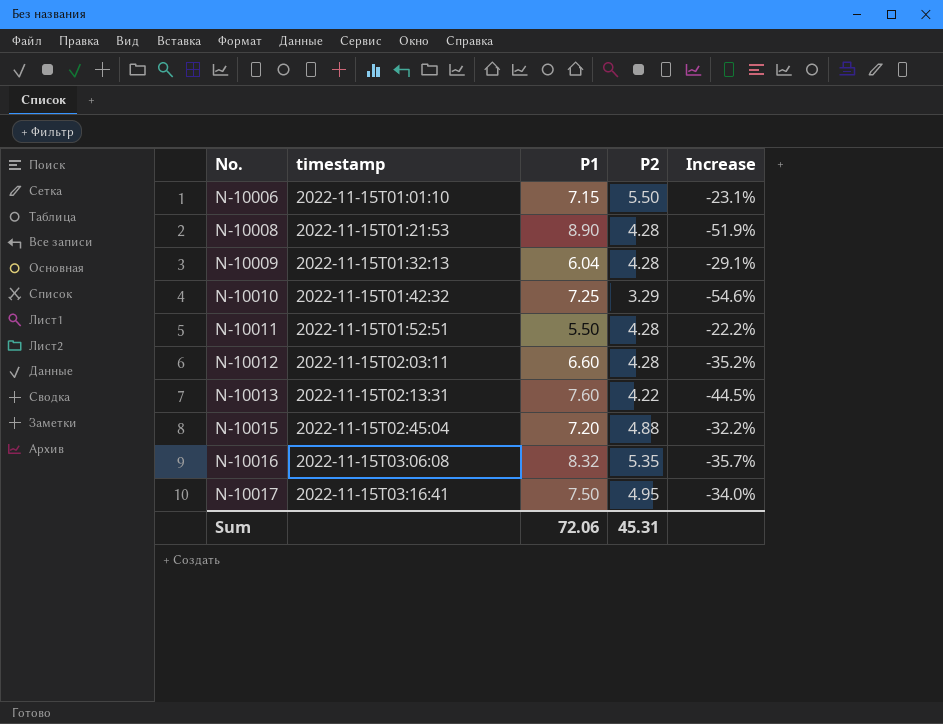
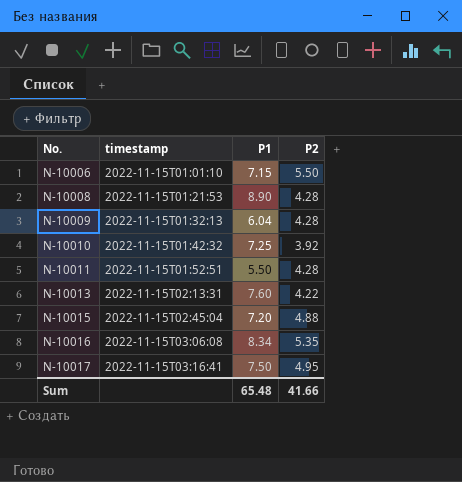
column Increase | formula: ([P2] - [P1]) / [P1] -> none
row N-10012: 2022-11-15T02:03:11 | 6.60 | 4.28 | -35.2% -> none
N-10010 | P2: 3.29 -> 3.92
N-10016 | P1: 8.32 -> 8.34
Sum | P1: 72.06 -> 65.48
Sum | P2: 45.31 -> 41.66

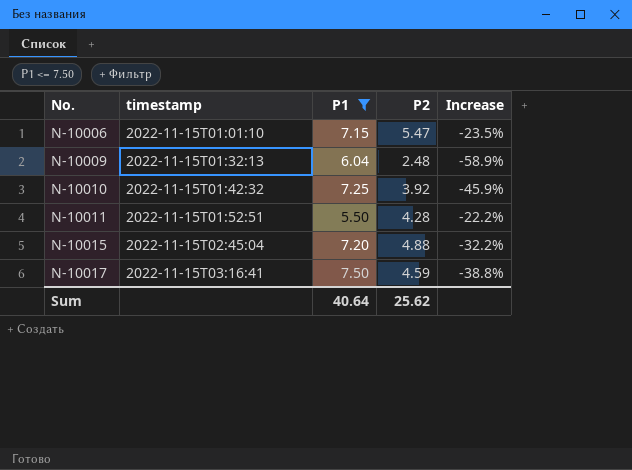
filter: none -> P1 <= 7.50
column Increase | formula: none -> ([P2] - [P1]) / [P1]
N-10006 | P2: 5.50 -> 5.47
N-10009 | P2: 4.28 -> 2.48
N-10017 | P2: 4.95 -> 4.59
Sum | P1: 65.48 -> 40.64
Sum | P2: 41.66 -> 25.62

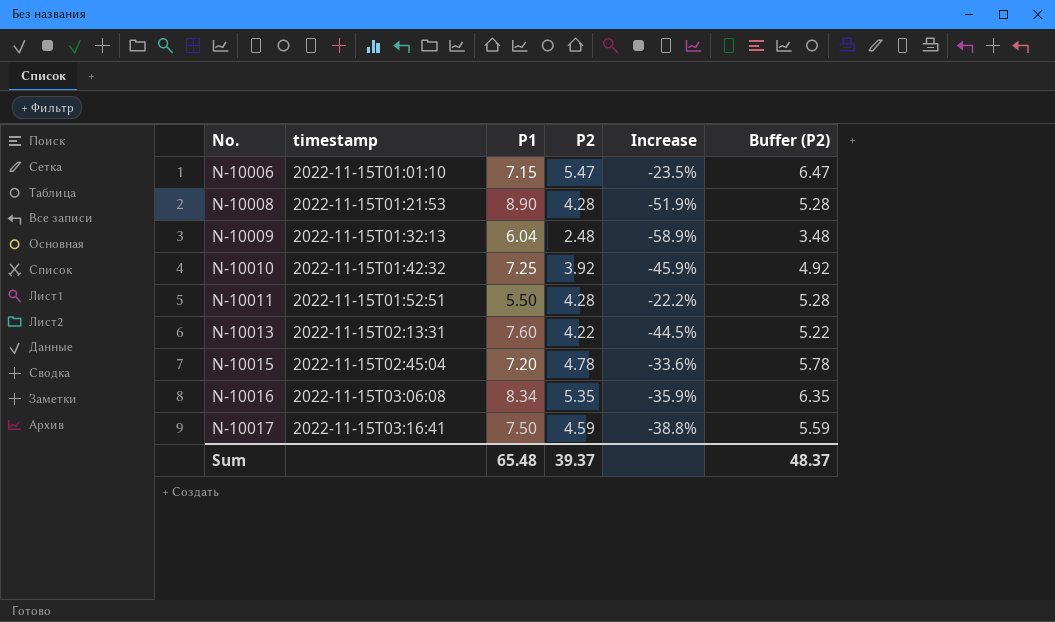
filter: P1 <= 7.50 -> none
column Buffer (P2) | formula: none -> [P2] + 1
N-10015 | P2: 4.88 -> 4.78
N-10015 | Increase: -32.2% -> -33.6%
Sum | P1: 40.64 -> 65.48
Sum | P2: 25.62 -> 39.37

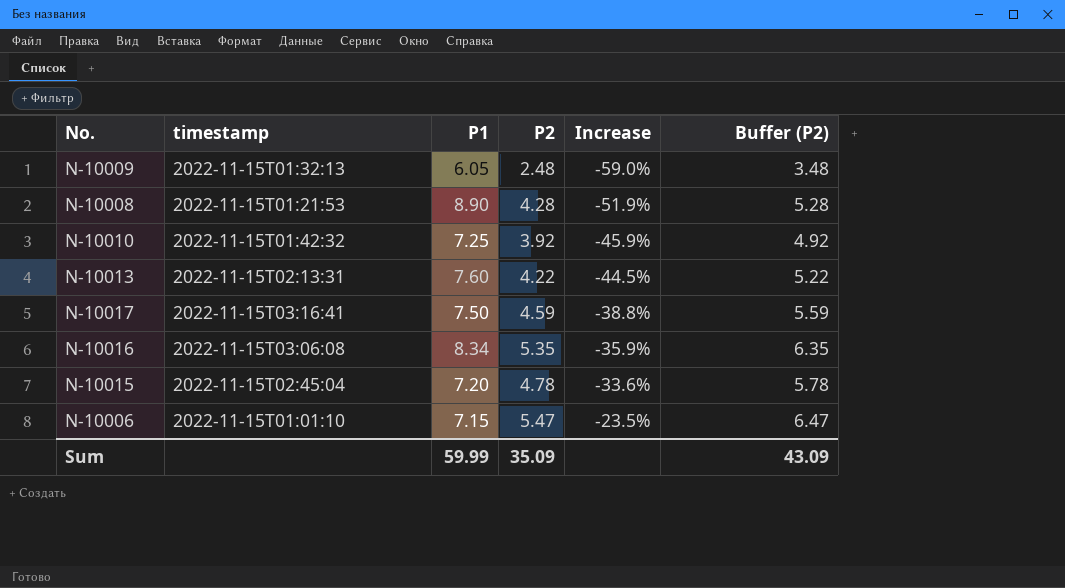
row order: No. ascending -> Increase ascending
row N-10011: 2022-11-15T01:52:51 | 5.50 | 4.28 | -22.2% | 5.28 -> none
N-10009 | P1: 6.04 -> 6.05
N-10009 | Increase: -58.9% -> -59.0%
Sum | P1: 65.48 -> 59.99
Sum | P2: 39.37 -> 35.09
Sum | Buffer (P2): 48.37 -> 43.09

